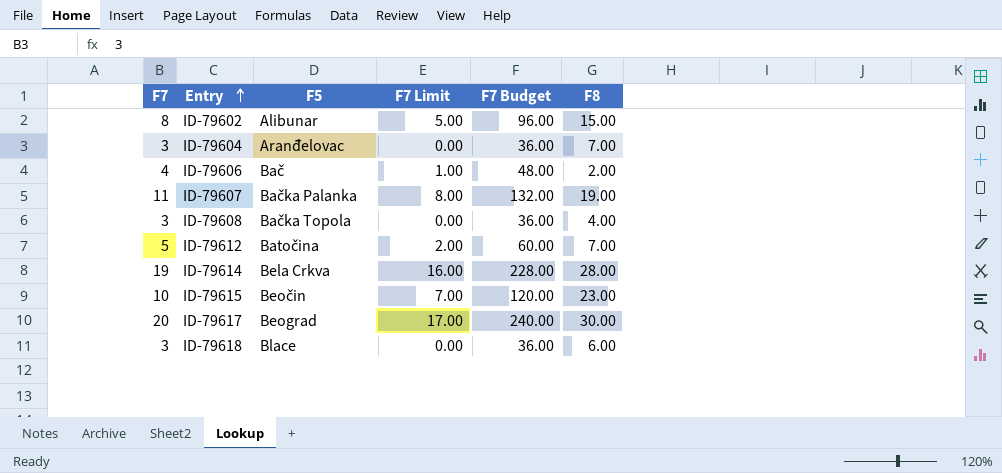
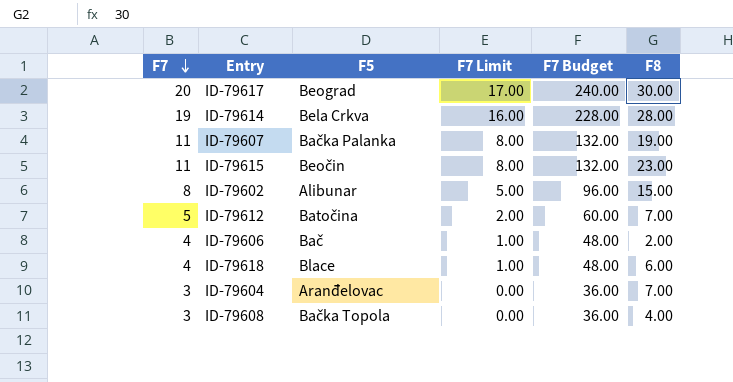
row order: Entry ascending -> F7 descending
ID-79615 | F7: 10 -> 11
ID-79615 | F7 Limit: 7.00 -> 8.00
ID-79615 | F7 Budget: 120.00 -> 132.00
ID-79618 | F7: 3 -> 4
ID-79618 | F7 Limit: 0.00 -> 1.00
ID-79618 | F7 Budget: 36.00 -> 48.00

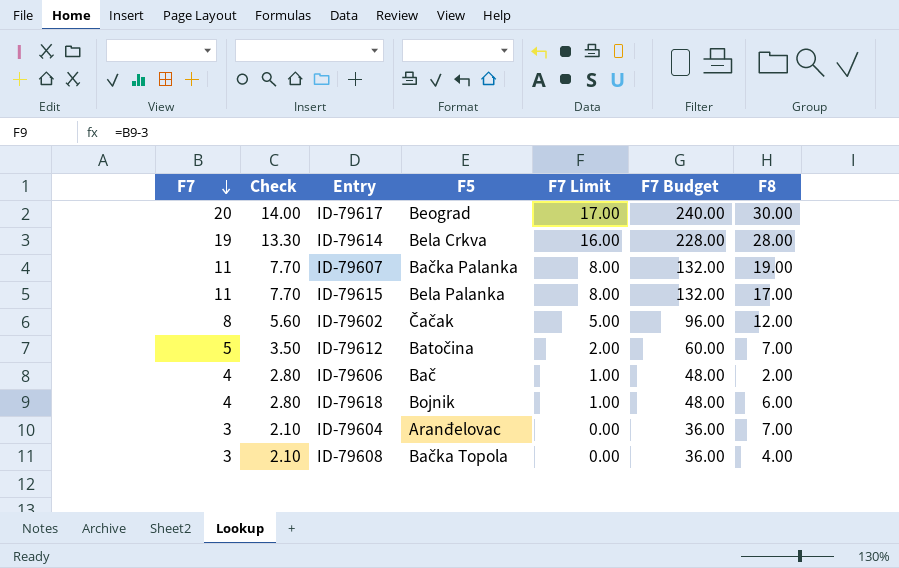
column Check | formula: none -> [F7] * 0.7
ID-79615 | F5: Beočin -> Bela Palanka
ID-79615 | F8: 23.00 -> 17.00
ID-79602 | F5: Alibunar -> Čačak
ID-79602 | F8: 15.00 -> 12.00
ID-79618 | F5: Blace -> Bojnik

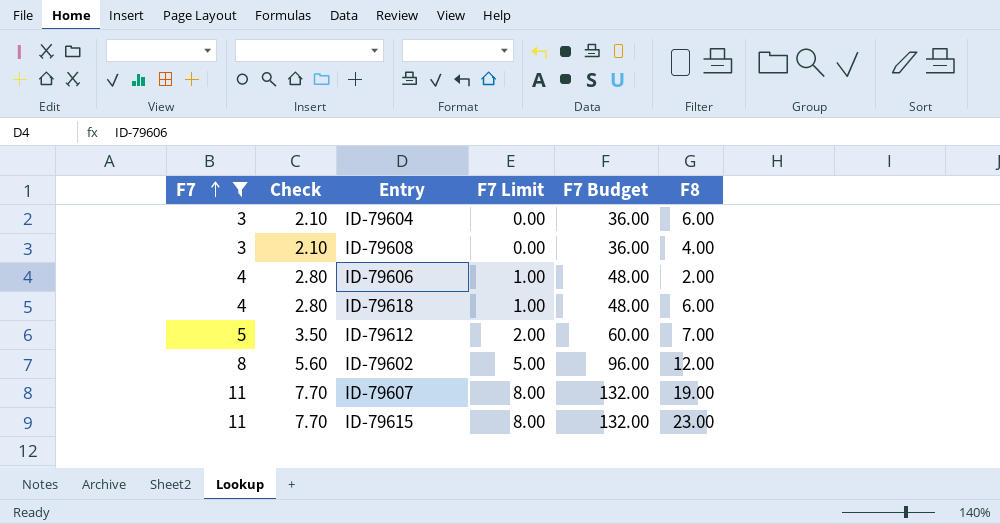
filter: none -> F7 <= 11
row order: F7 descending -> F7 ascending
column F5 | position: 4 -> none
ID-79604 | F8: 7.00 -> 6.00
ID-79615 | F8: 17.00 -> 23.00

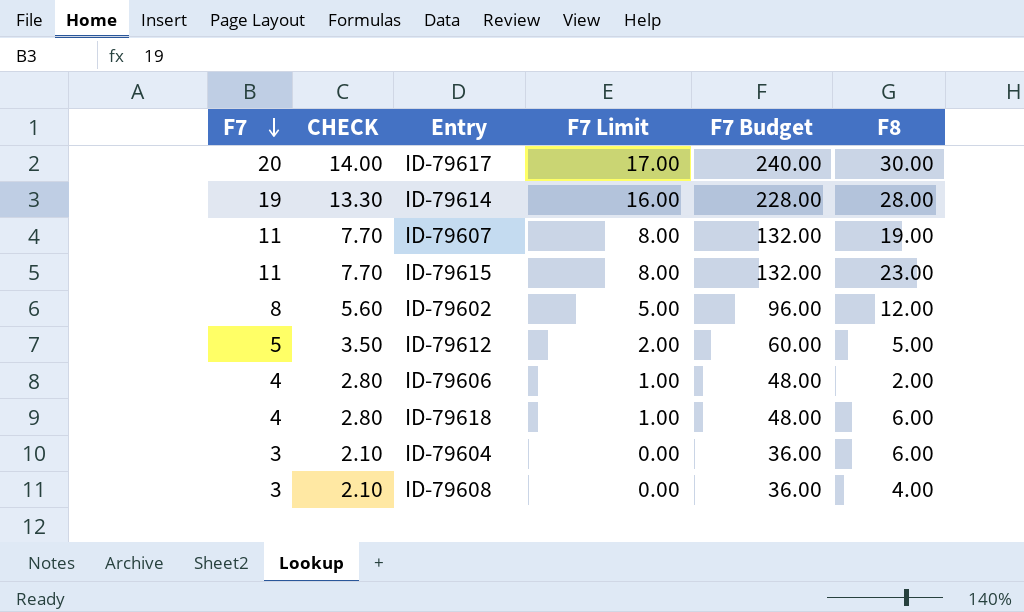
filter: F7 <= 11 -> none
row order: F7 ascending -> F7 descending
column name: Check -> CHECK
ID-79612 | F8: 7.00 -> 5.00

